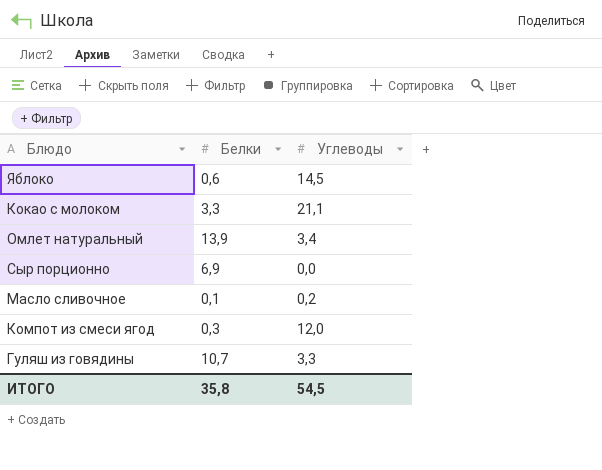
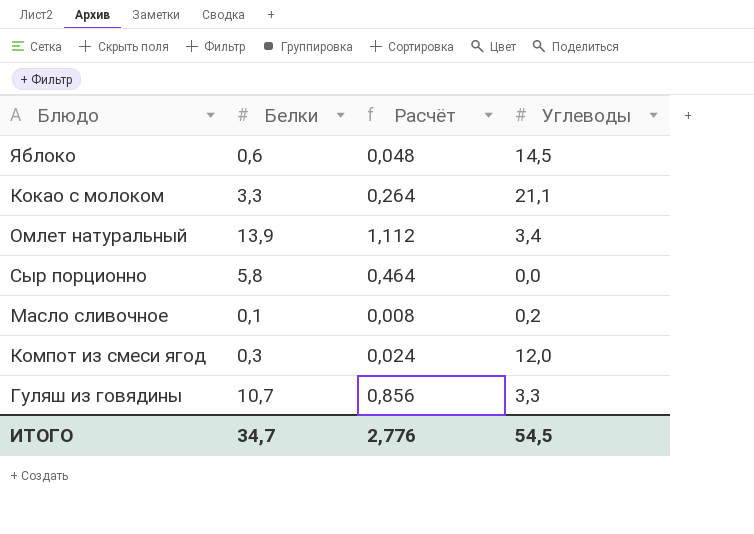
column Расчёт | formula: none -> [Белки] * 0,08
Сыр порционно | Белки: 6,9 -> 5,8
ИТОГО | Белки: 35,8 -> 34,7

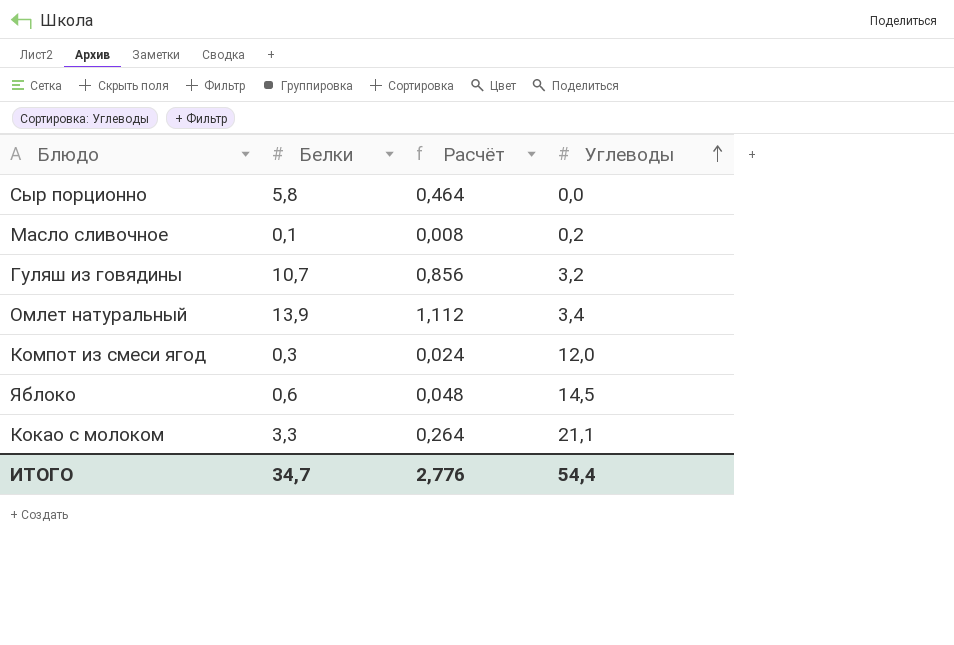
row order: none -> Углеводы ascending
Гуляш из говядины | Углеводы: 3,3 -> 3,2
ИТОГО | Углеводы: 54,5 -> 54,4

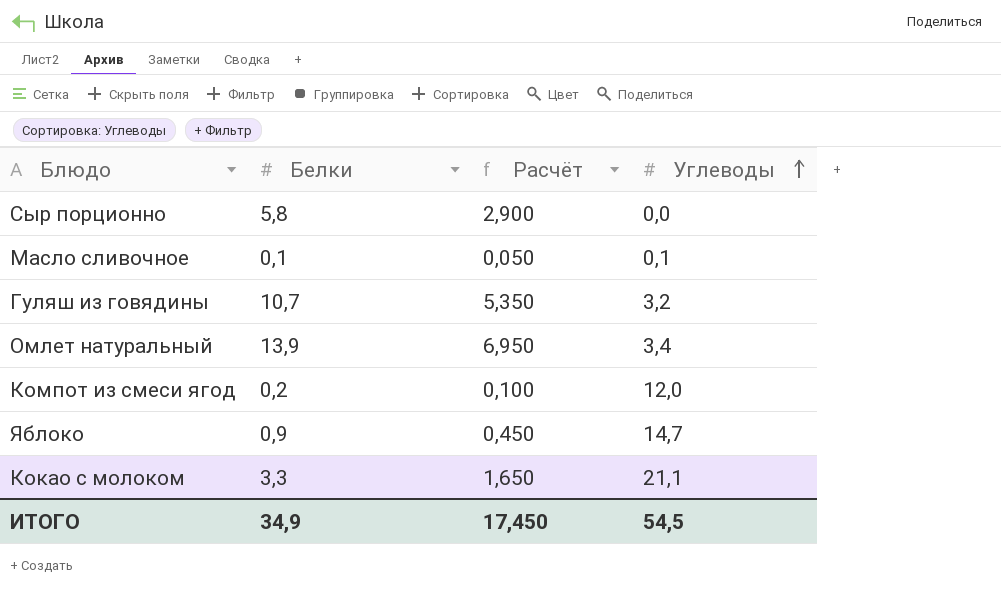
column Расчёт | formula: [Белки] * 0,08 -> [Белки] * 0,5
Масло сливочное | Углеводы: 0,2 -> 0,1
Компот из смеси ягод | Белки: 0,3 -> 0,2
Яблоко | Белки: 0,6 -> 0,9
Яблоко | Углеводы: 14,5 -> 14,7
ИТОГО | Белки: 34,7 -> 34,9
ИТОГО | Расчёт: 2,776 -> 17,450
ИТОГО | Углеводы: 54,4 -> 54,5

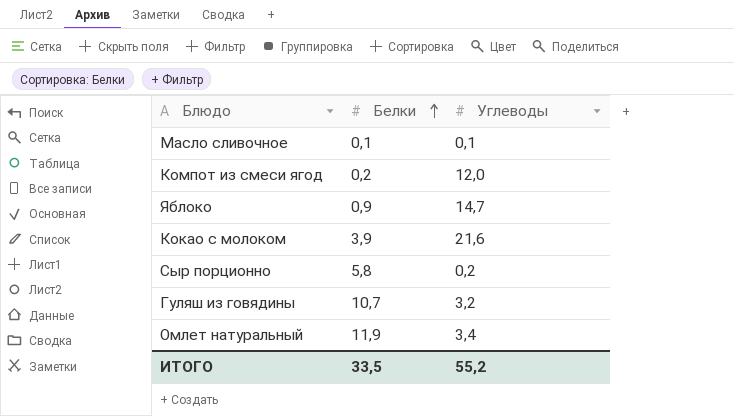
row order: Углеводы ascending -> Белки ascending
column Расчёт | formula: [Белки] * 0,5 -> none
Кокао с молоком | Белки: 3,3 -> 3,9
Кокао с молоком | Углеводы: 21,1 -> 21,6
Сыр порционно | Углеводы: 0,0 -> 0,2
Омлет натуральный | Белки: 13,9 -> 11,9
ИТОГО | Белки: 34,9 -> 33,5
ИТОГО | Углеводы: 54,5 -> 55,2

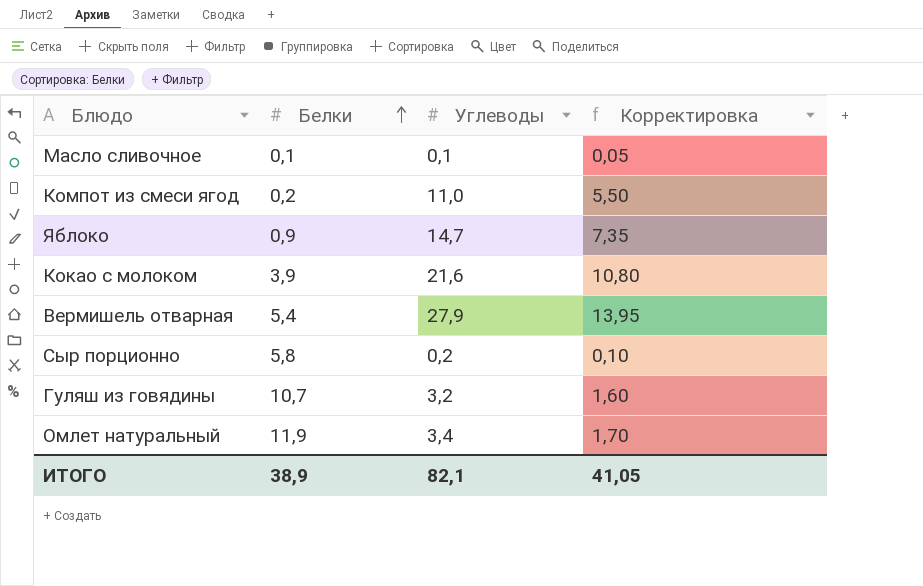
column Корректировка | formula: none -> [Углеводы] * 0,5
Компот из смеси ягод | Углеводы: 12,0 -> 11,0
row Вермишель отварная: none -> 5,4 | 27,9 | 13,95
ИТОГО | Белки: 33,5 -> 38,9
ИТОГО | Углеводы: 55,2 -> 82,1

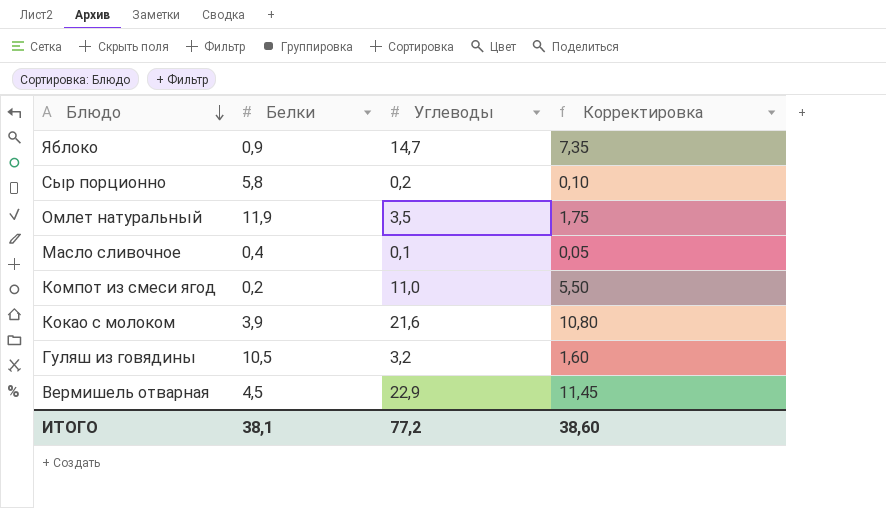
row order: Белки ascending -> Блюдо descending
Омлет натуральный | Углеводы: 3,4 -> 3,5
Омлет натуральный | Корректировка: 1,70 -> 1,75
Масло сливочное | Белки: 0,1 -> 0,4
Гуляш из говядины | Белки: 10,7 -> 10,5
Вермишель отварная | Белки: 5,4 -> 4,5
Вермишель отварная | Углеводы: 27,9 -> 22,9
Вермишель отварная | Корректировка: 13,95 -> 11,45
ИТОГО | Белки: 38,9 -> 38,1
ИТОГО | Углеводы: 82,1 -> 77,2
ИТОГО | Корректировка: 41,05 -> 38,60

